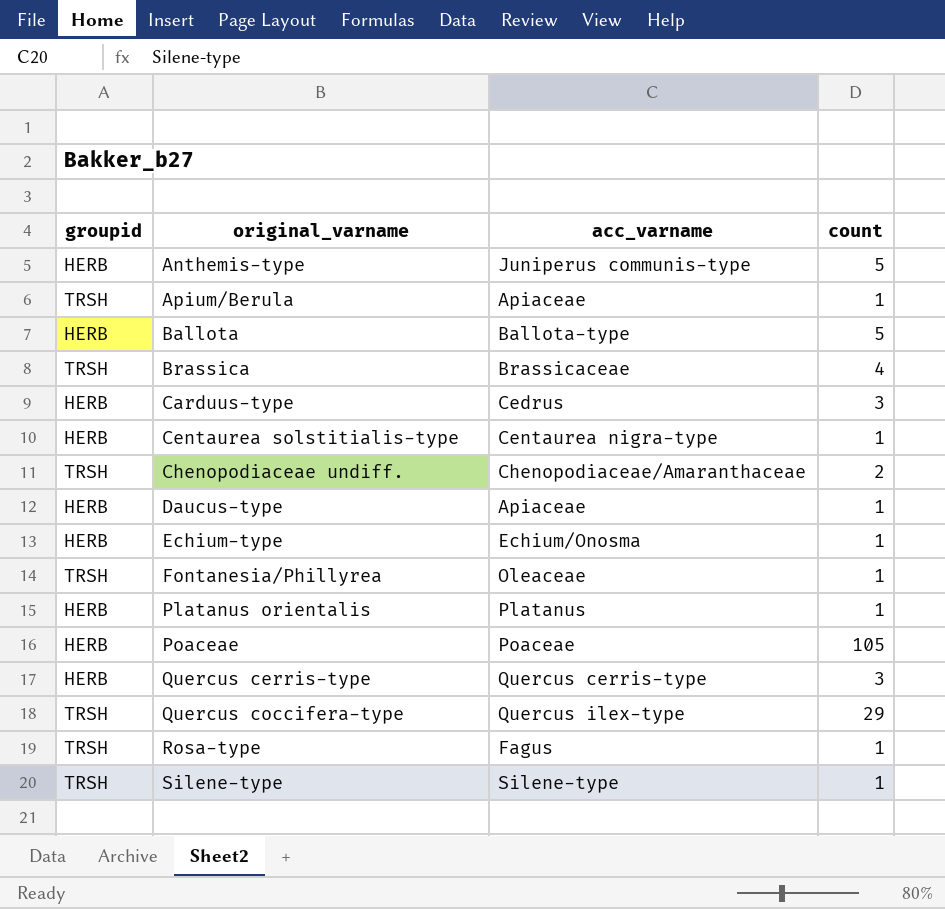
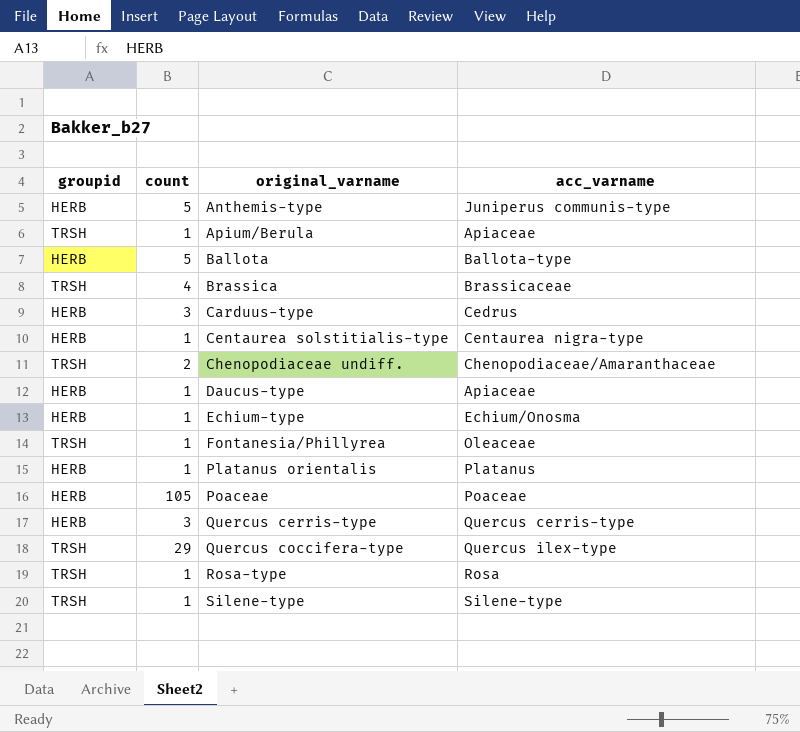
column count | position: 4 -> 2
Rosa-type | acc_varname: Fagus -> Rosa

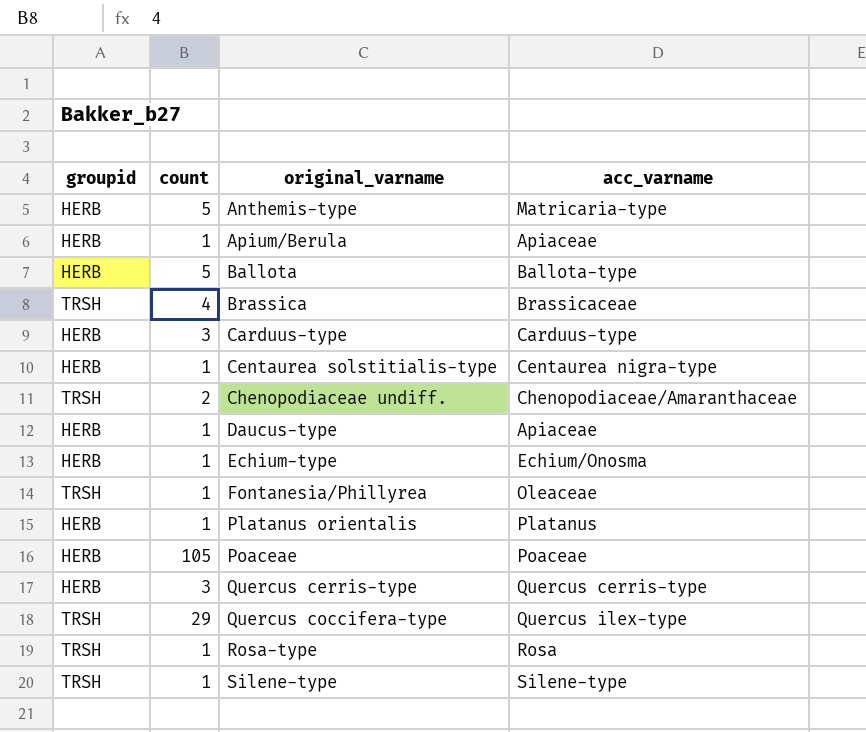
Anthemis-type | acc_varname: Juniperus communis-type -> Matricaria-type
Apium/Berula | groupid: TRSH -> HERB
Carduus-type | acc_varname: Cedrus -> Carduus-type

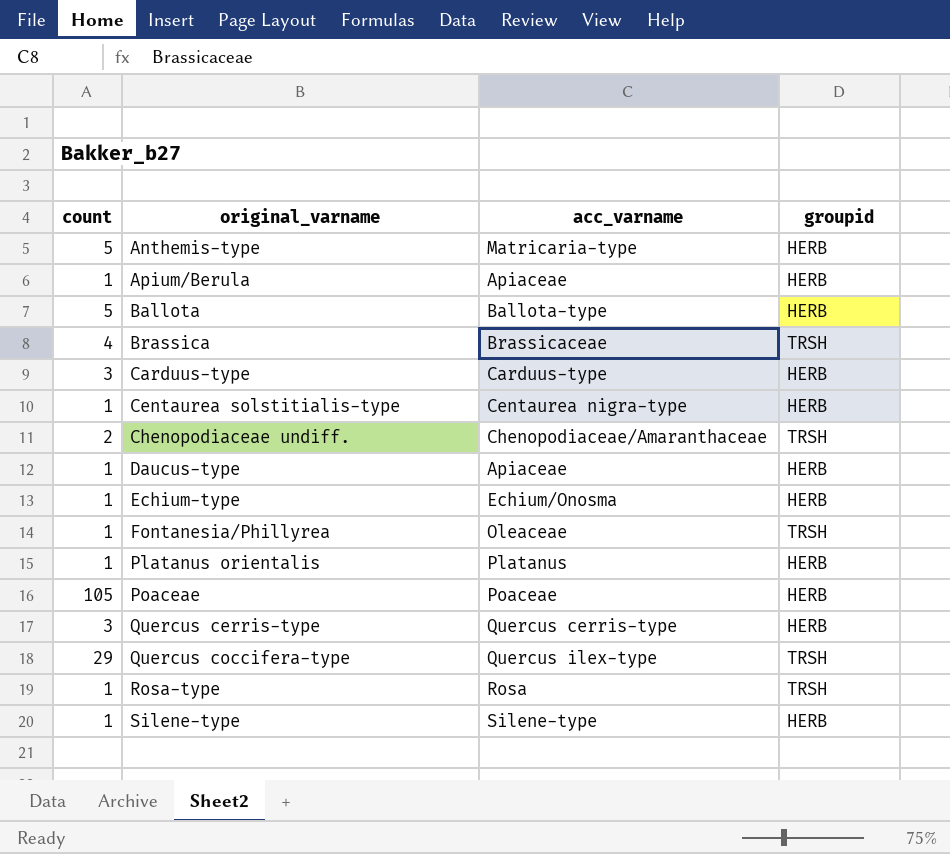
column groupid | position: 1 -> 4
Silene-type | groupid: TRSH -> HERB

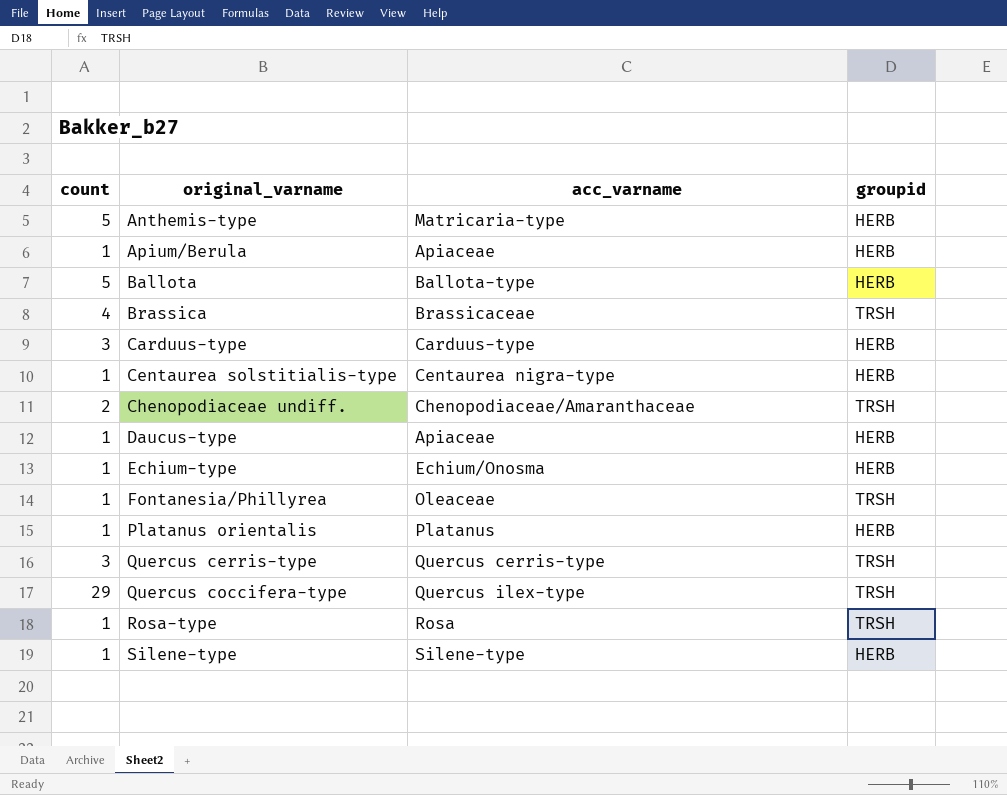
row Poaceae: 105 | Poaceae | HERB -> none
Quercus cerris-type | groupid: HERB -> TRSH

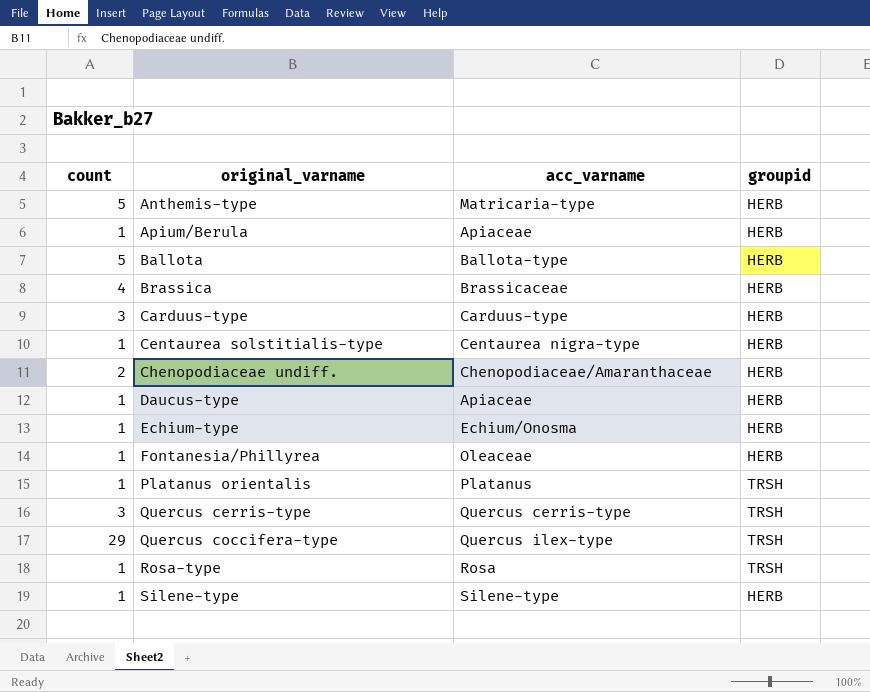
Brassica | groupid: TRSH -> HERB
Chenopodiaceae undiff. | groupid: TRSH -> HERB
Fontanesia/Phillyrea | groupid: TRSH -> HERB
Platanus orientalis | groupid: HERB -> TRSH

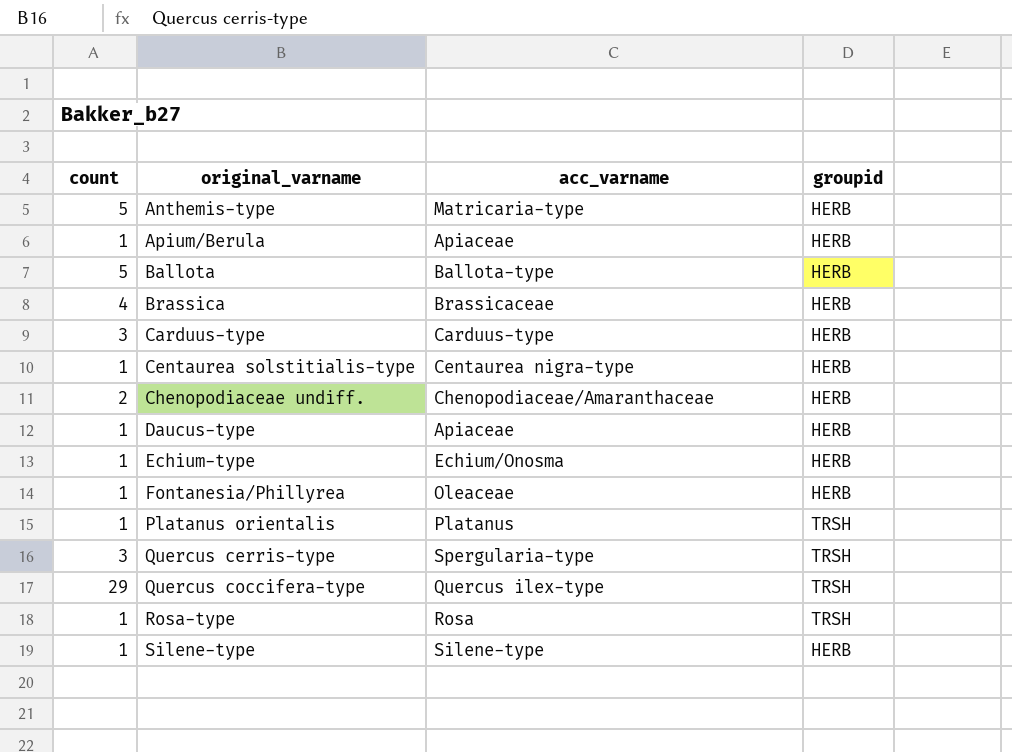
Quercus cerris-type | acc_varname: Quercus cerris-type -> Spergularia-type

